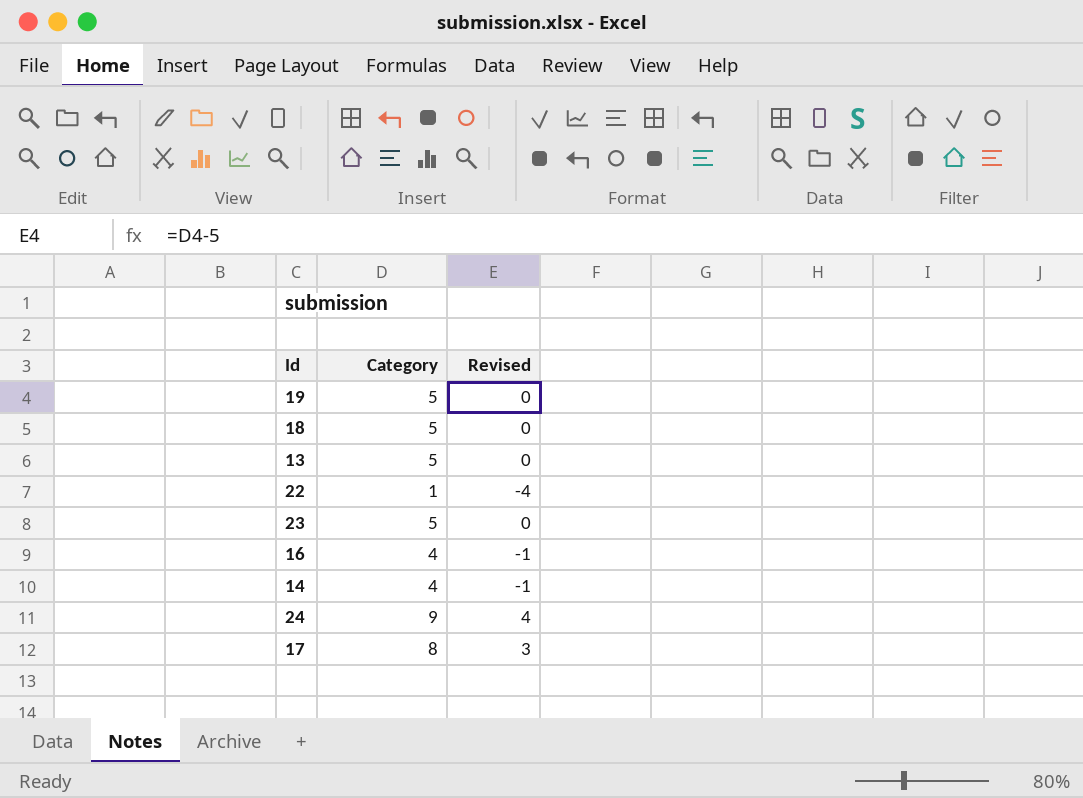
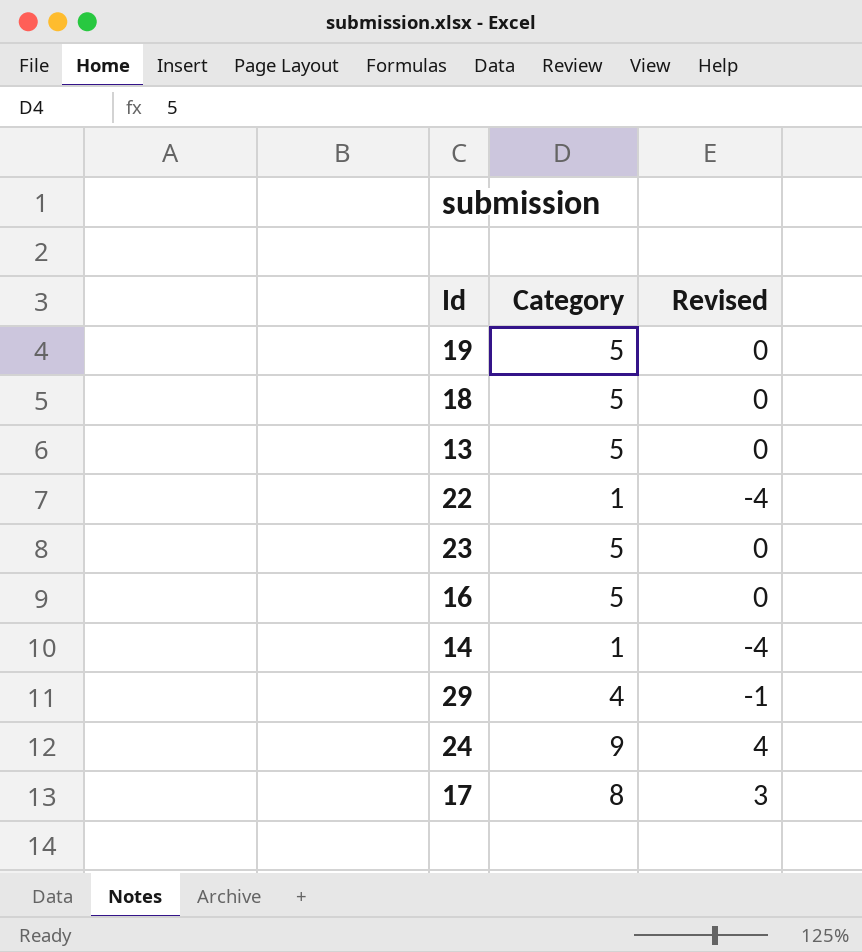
16 | Category: 4 -> 5
16 | Revised: -1 -> 0
14 | Category: 4 -> 1
14 | Revised: -1 -> -4
row 29: none -> 4 | -1

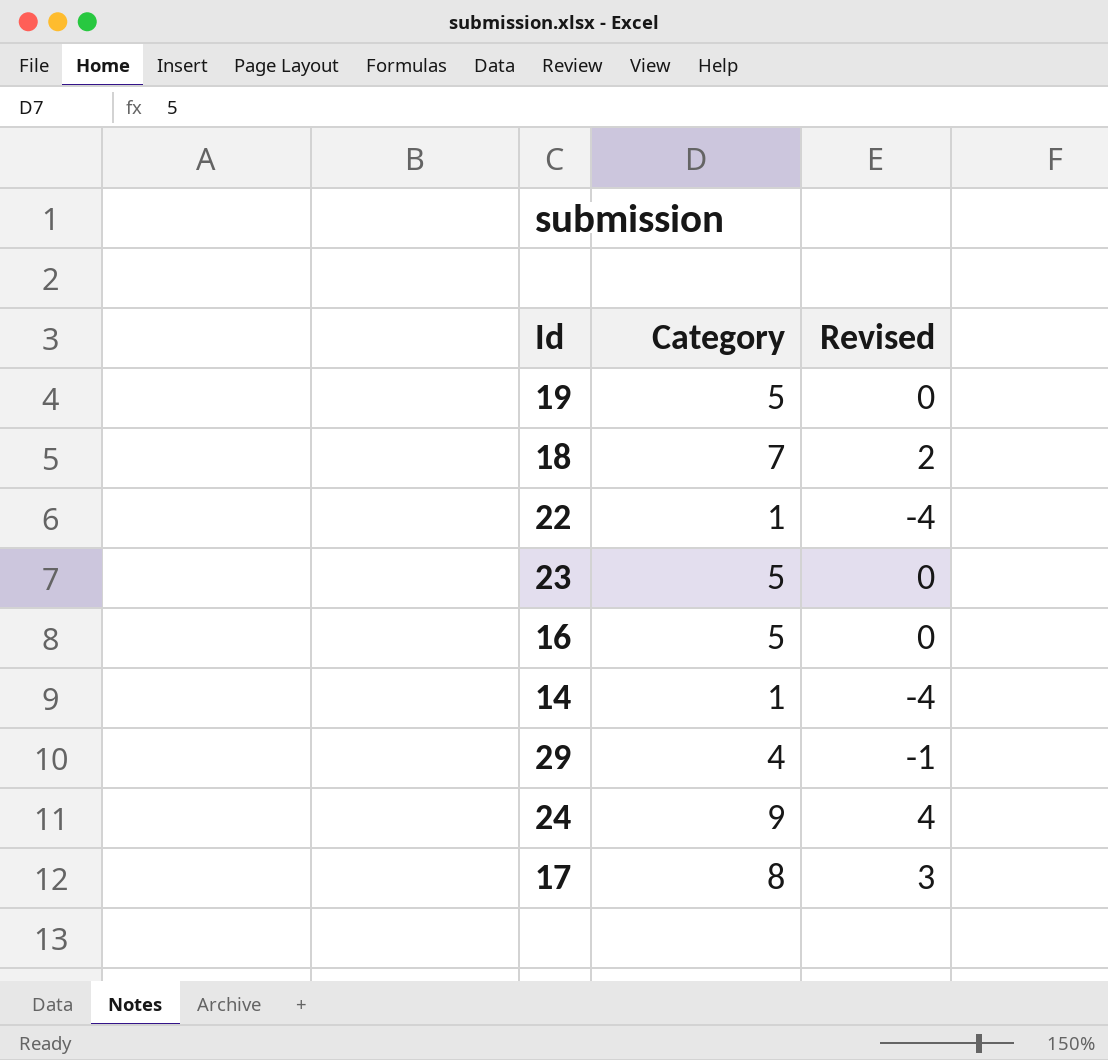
row 13: 5 | 0 -> none
18 | Category: 5 -> 7
18 | Revised: 0 -> 2

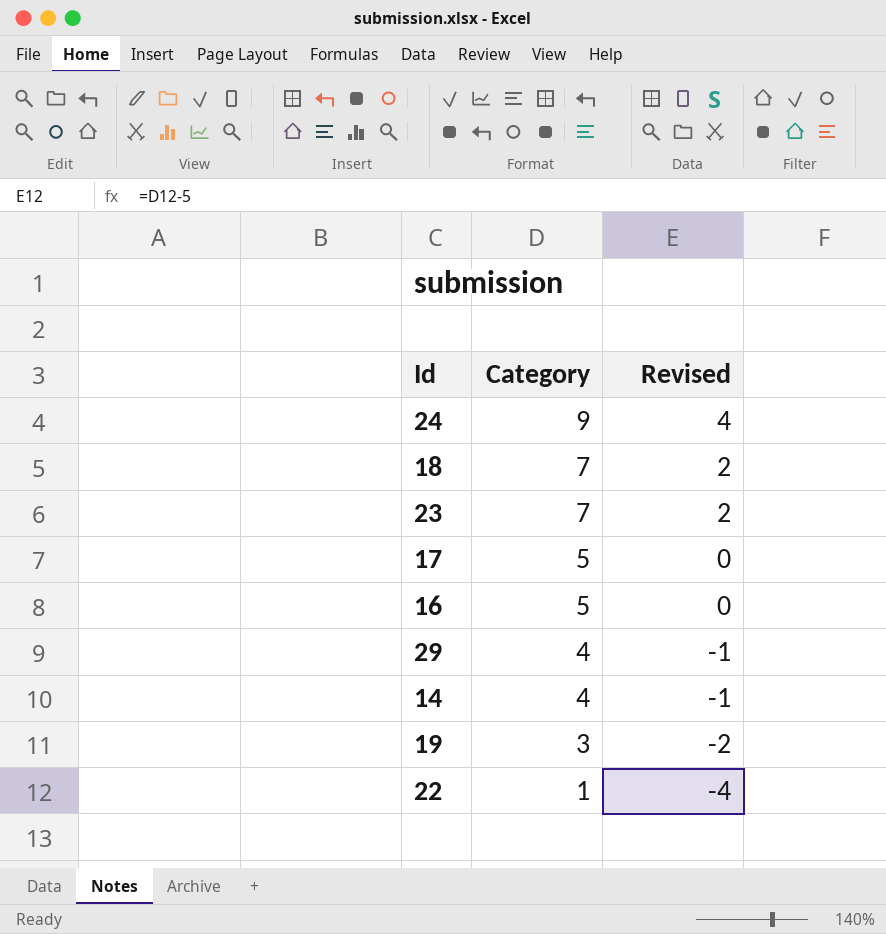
row order: none -> Category descending
23 | Category: 5 -> 7
23 | Revised: 0 -> 2
17 | Category: 8 -> 5
17 | Revised: 3 -> 0
14 | Category: 1 -> 4
14 | Revised: -4 -> -1
19 | Category: 5 -> 3
19 | Revised: 0 -> -2

